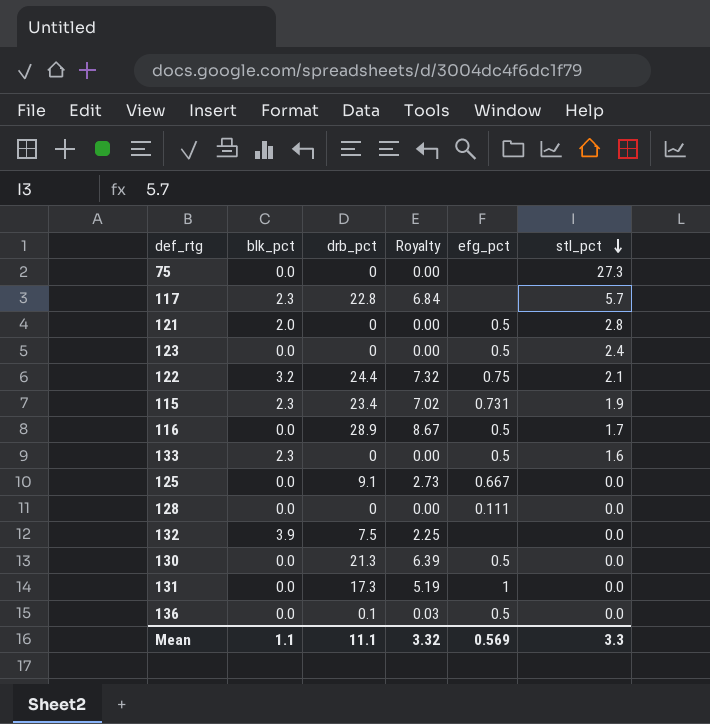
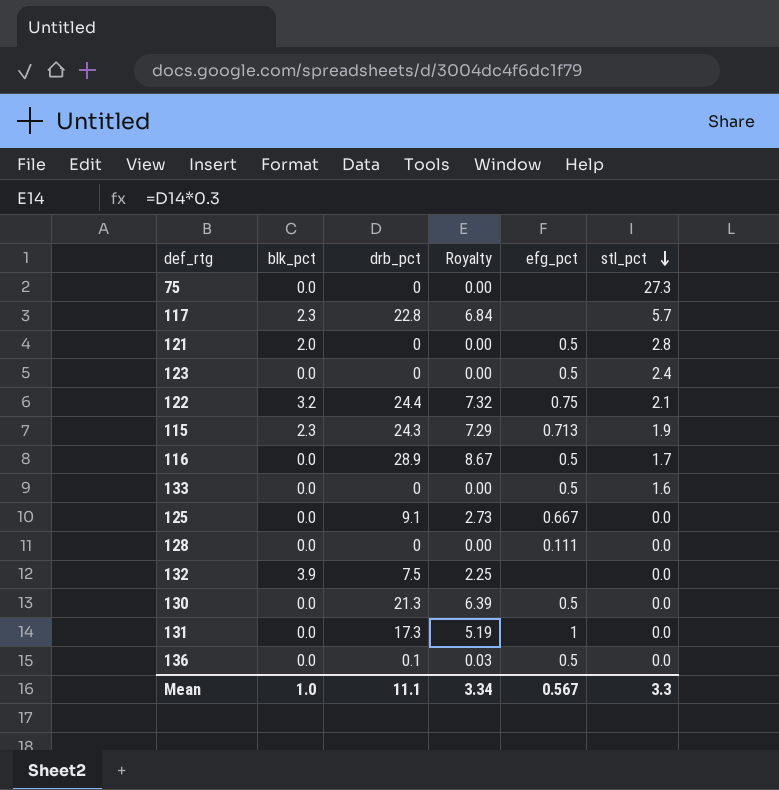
115 | drb_pct: 23.4 -> 24.3
115 | Royalty: 7.02 -> 7.29
115 | efg_pct: 0.731 -> 0.713
133 | blk_pct: 2.3 -> 0.0
Mean | blk_pct: 1.1 -> 1.0
Mean | Royalty: 3.32 -> 3.34
Mean | efg_pct: 0.569 -> 0.567

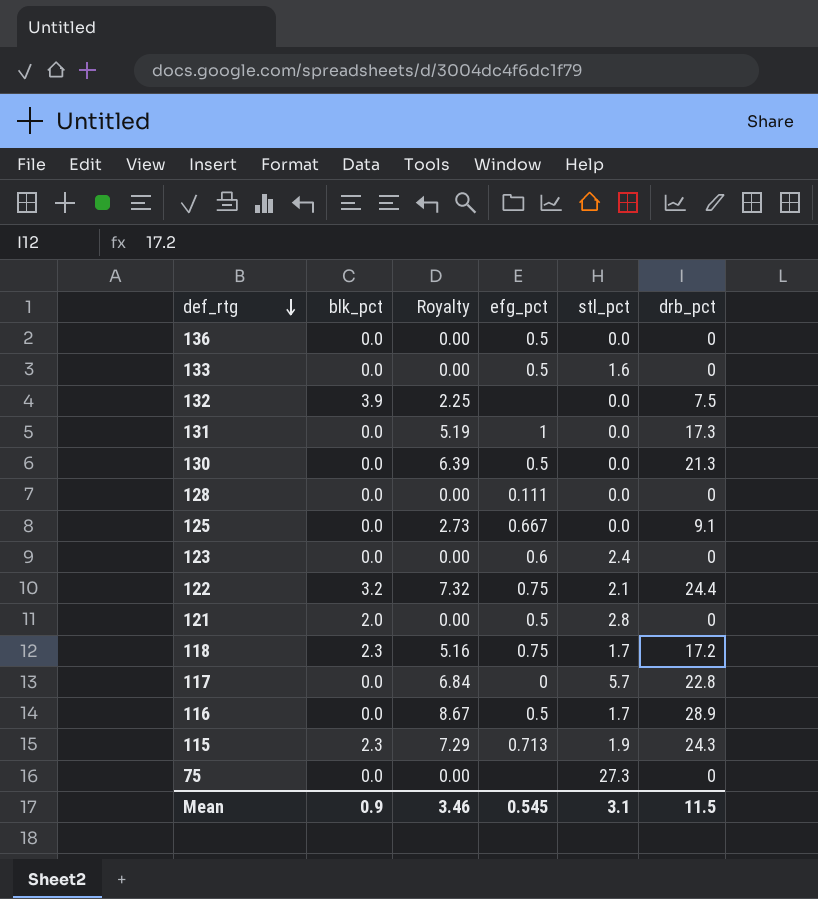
row order: stl_pct descending -> def_rtg descending
column drb_pct | position: 3 -> 6
136 | Royalty: 0.03 -> 0.00
136 | drb_pct: 0.1 -> 0
123 | efg_pct: 0.5 -> 0.6
row 118: none -> 2.3 | 5.16 | 0.75 | 1.7 | 17.2
117 | blk_pct: 2.3 -> 0.0
117 | efg_pct: none -> 0
Mean | blk_pct: 1.0 -> 0.9
Mean | Royalty: 3.34 -> 3.46
Mean | efg_pct: 0.567 -> 0.545
Mean | stl_pct: 3.3 -> 3.1
Mean | drb_pct: 11.1 -> 11.5

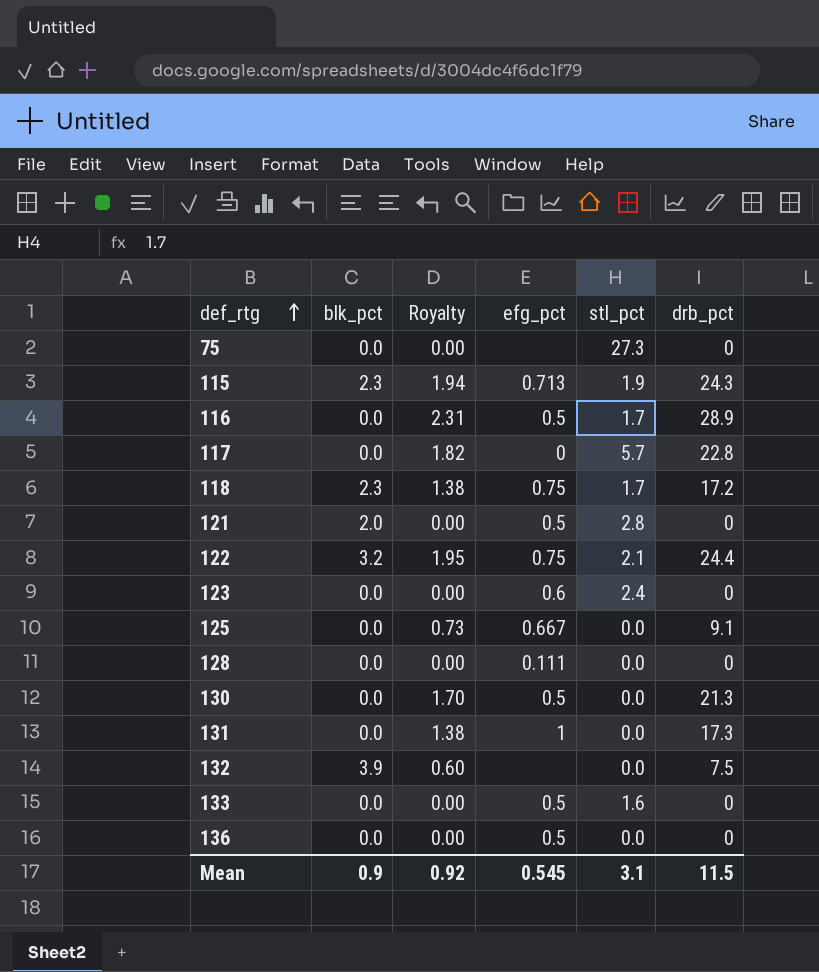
row order: def_rtg descending -> def_rtg ascending
column Royalty | formula: [drb_pct] * 0.3 -> [drb_pct] * 0.08
Mean | Royalty: 3.46 -> 0.92

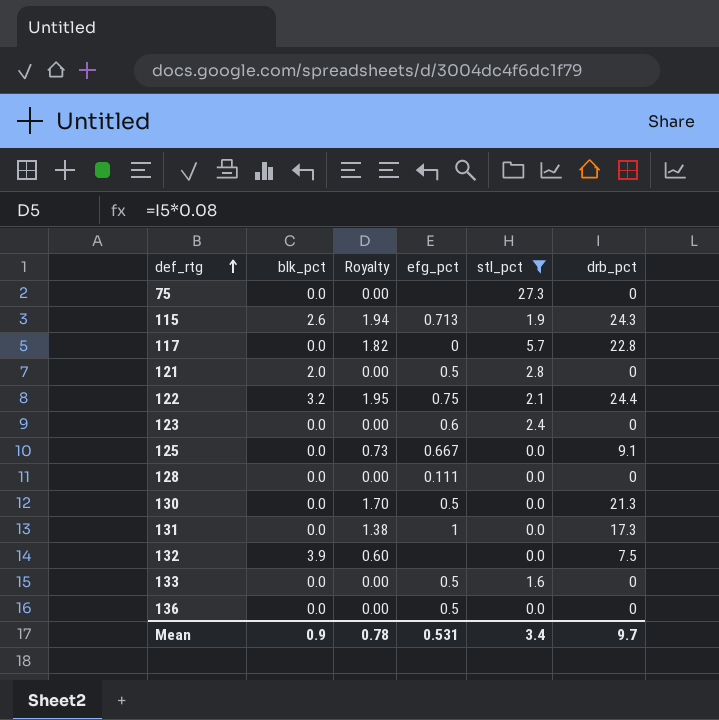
filter: none -> stl_pct != 1.7
115 | blk_pct: 2.3 -> 2.6
Mean | Royalty: 0.92 -> 0.78
Mean | efg_pct: 0.545 -> 0.531
Mean | stl_pct: 3.1 -> 3.4
Mean | drb_pct: 11.5 -> 9.7

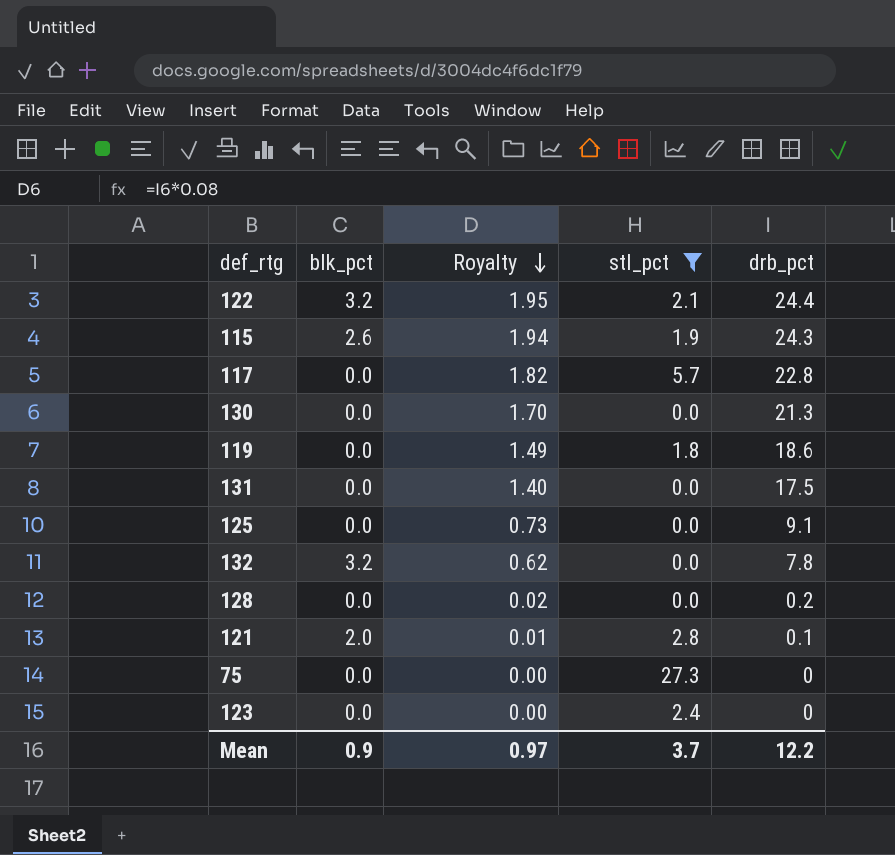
row order: def_rtg ascending -> Royalty descending
column efg_pct | position: 4 -> none
row 133: 0.0 | 0.00 | 0.5 | 1.6 | 0 -> none
row 136: 0.0 | 0.00 | 0.5 | 0.0 | 0 -> none
row 119: none -> 0.0 | 1.49 | 1.8 | 18.6
131 | Royalty: 1.38 -> 1.40
131 | drb_pct: 17.3 -> 17.5
132 | blk_pct: 3.9 -> 3.2
132 | Royalty: 0.60 -> 0.62
132 | drb_pct: 7.5 -> 7.8
128 | Royalty: 0.00 -> 0.02
128 | drb_pct: 0 -> 0.2
121 | Royalty: 0.00 -> 0.01
121 | drb_pct: 0 -> 0.1
Mean | Royalty: 0.78 -> 0.97
Mean | stl_pct: 3.4 -> 3.7
Mean | drb_pct: 9.7 -> 12.2

